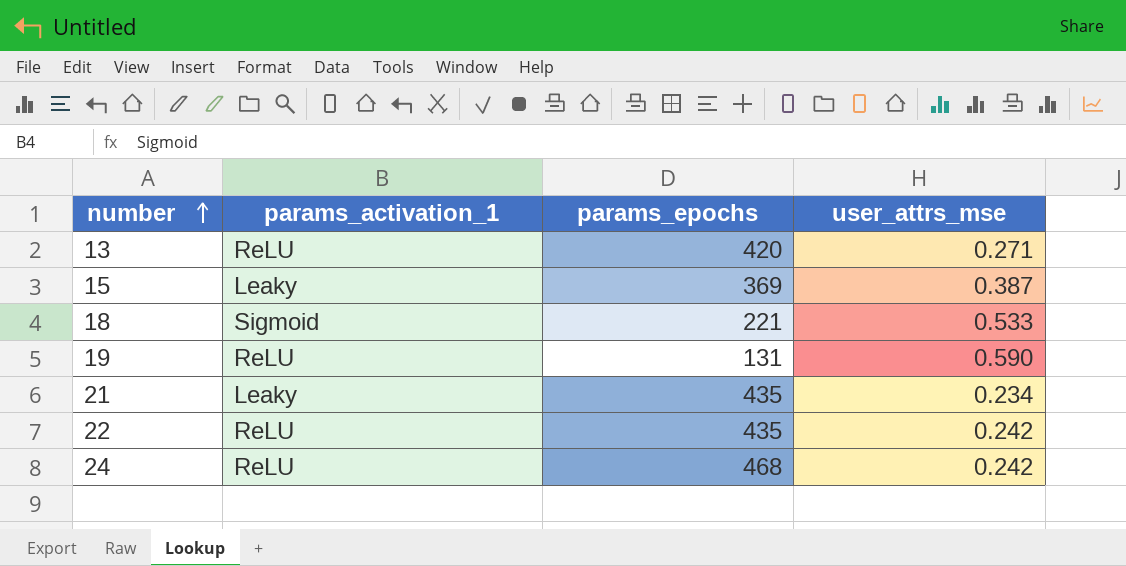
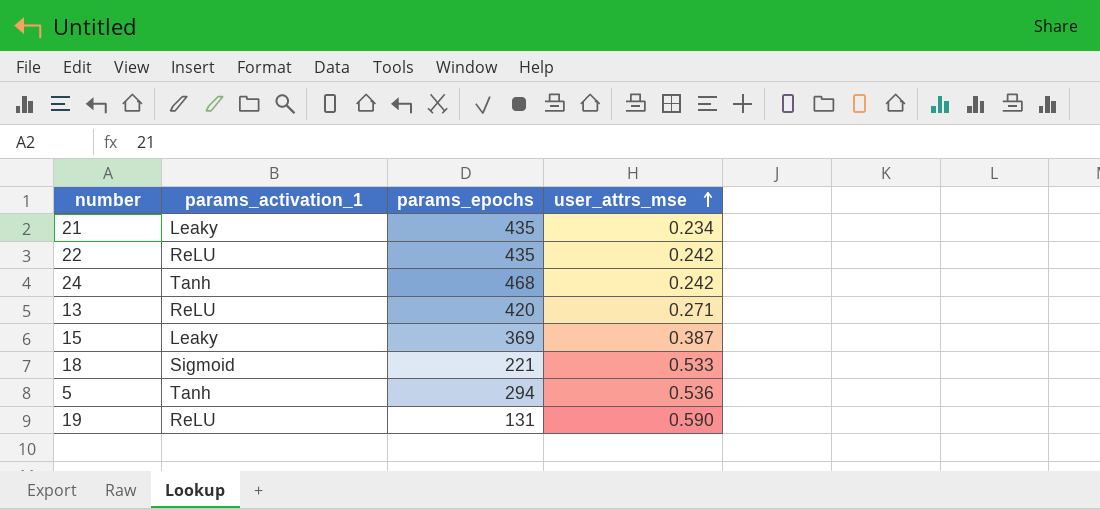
row order: number ascending -> user_attrs_mse ascending
24 | params_activation_1: ReLU -> Tanh
row 5: none -> Tanh | 294 | 0.536

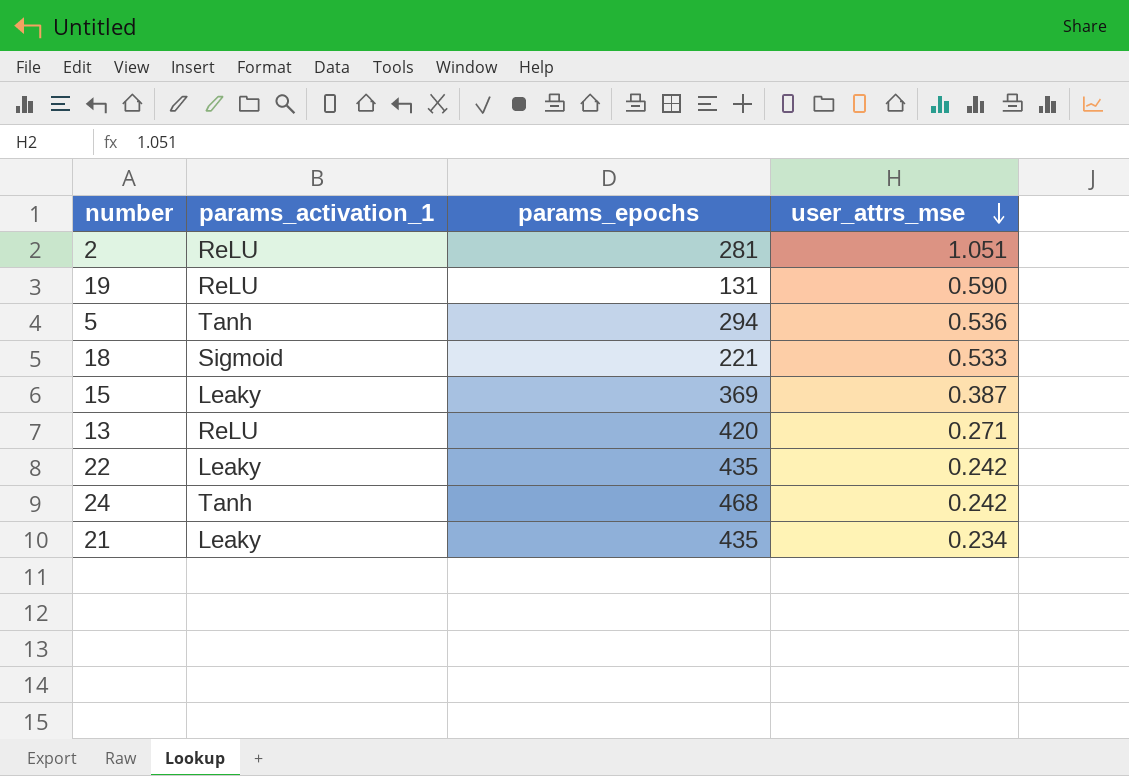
row order: user_attrs_mse ascending -> user_attrs_mse descending
row 2: none -> ReLU | 281 | 1.051
22 | params_activation_1: ReLU -> Leaky

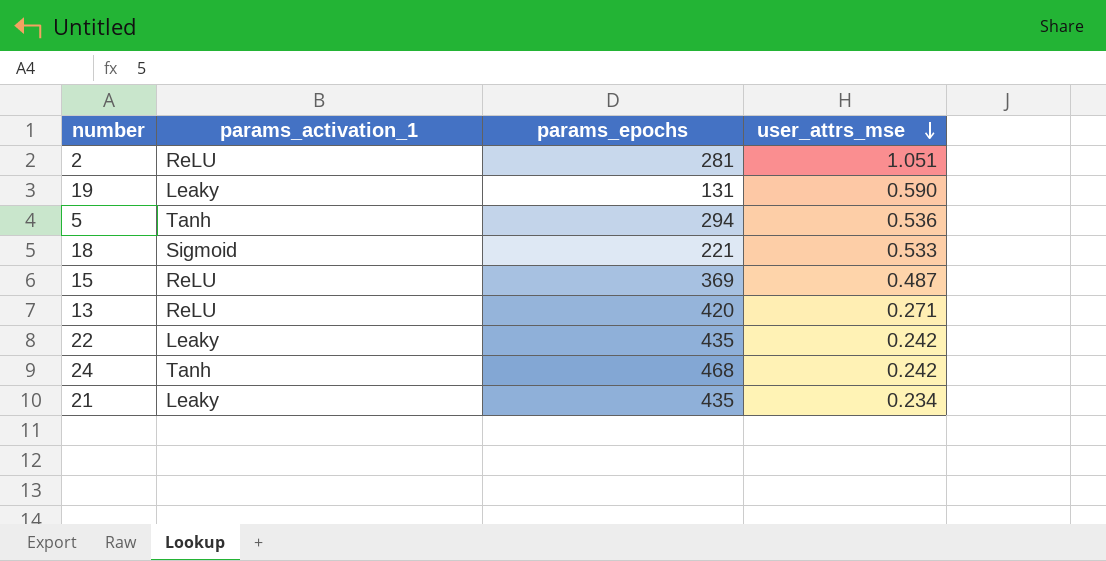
19 | params_activation_1: ReLU -> Leaky
15 | params_activation_1: Leaky -> ReLU
15 | user_attrs_mse: 0.387 -> 0.487

